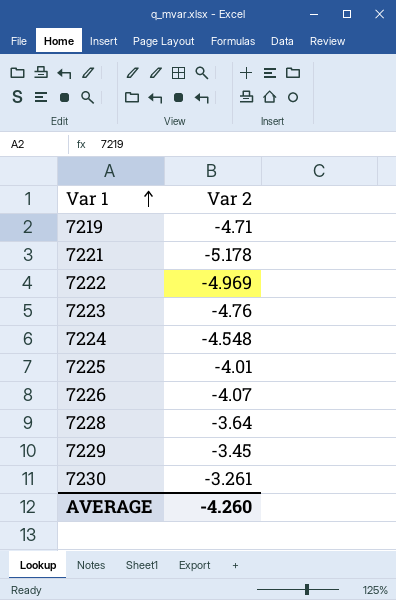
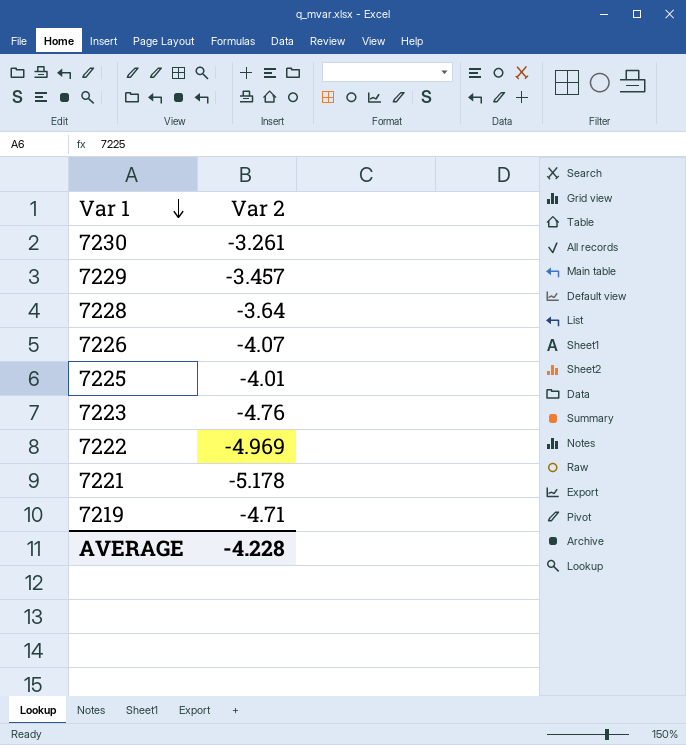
row order: Var 1 ascending -> Var 1 descending
row 7224: -4.548 -> none
7229 | Var 2: -3.45 -> -3.457
AVERAGE | Var 2: -4.260 -> -4.228

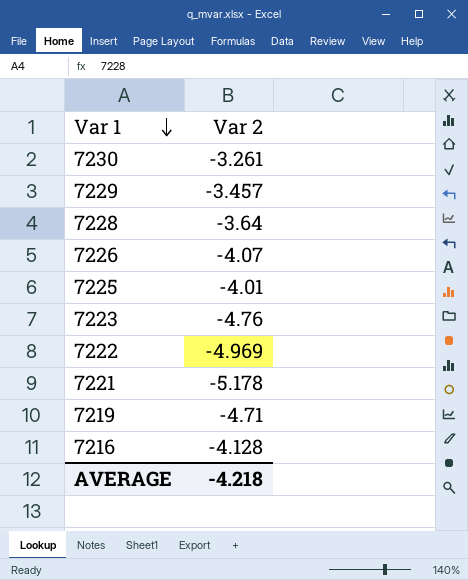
row 7216: none -> -4.128
AVERAGE | Var 2: -4.228 -> -4.218

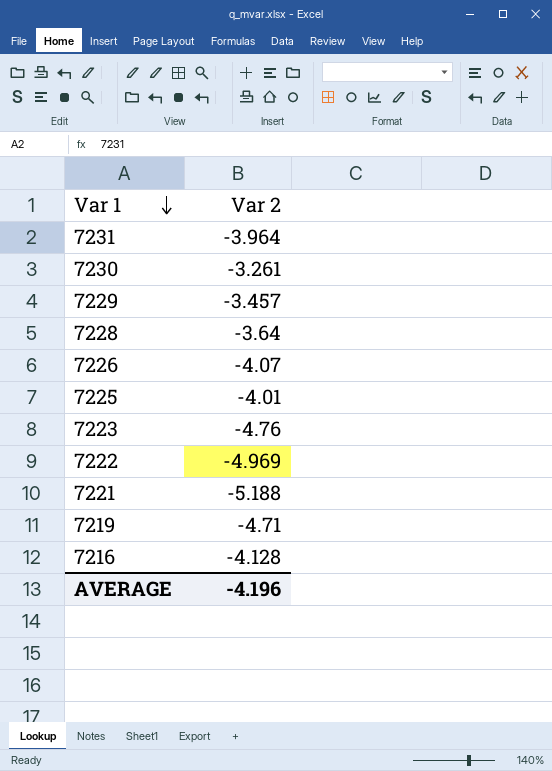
row 7231: none -> -3.964
7221 | Var 2: -5.178 -> -5.188
AVERAGE | Var 2: -4.218 -> -4.196

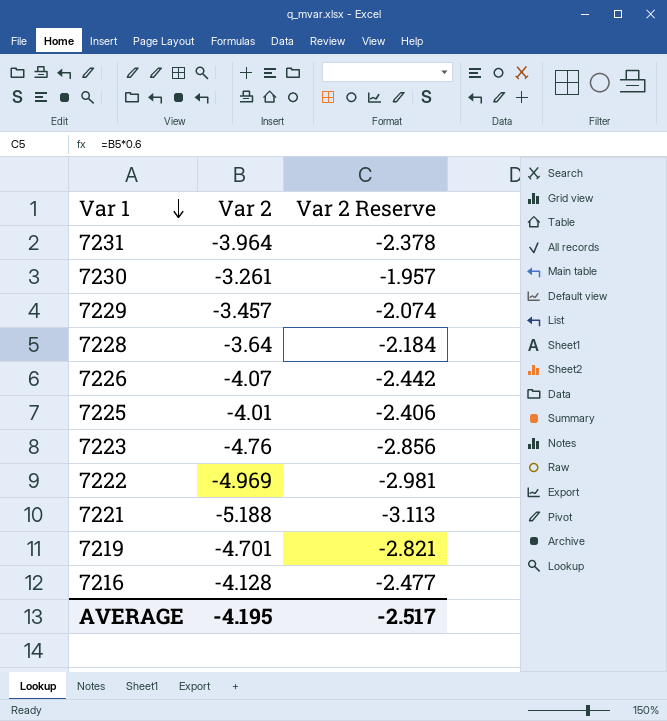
column Var 2 Reserve | formula: none -> [Var 2] * 0.6
7219 | Var 2: -4.71 -> -4.701
AVERAGE | Var 2: -4.196 -> -4.195

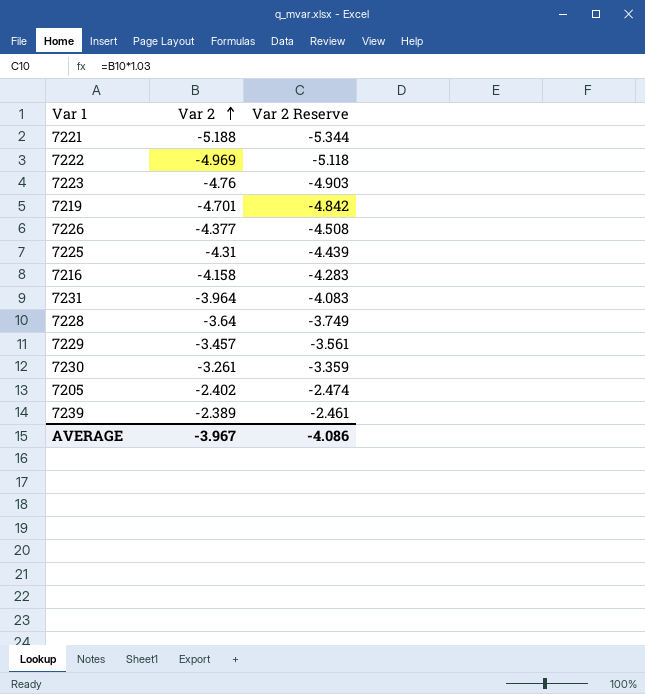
row order: Var 1 descending -> Var 2 ascending
column Var 2 Reserve | formula: [Var 2] * 0.6 -> [Var 2] * 1.03
7226 | Var 2: -4.07 -> -4.377
7225 | Var 2: -4.01 -> -4.31
7216 | Var 2: -4.128 -> -4.158
row 7205: none -> -2.402 | -2.474
row 7239: none -> -2.389 | -2.461
AVERAGE | Var 2: -4.195 -> -3.967
AVERAGE | Var 2 Reserve: -2.517 -> -4.086

